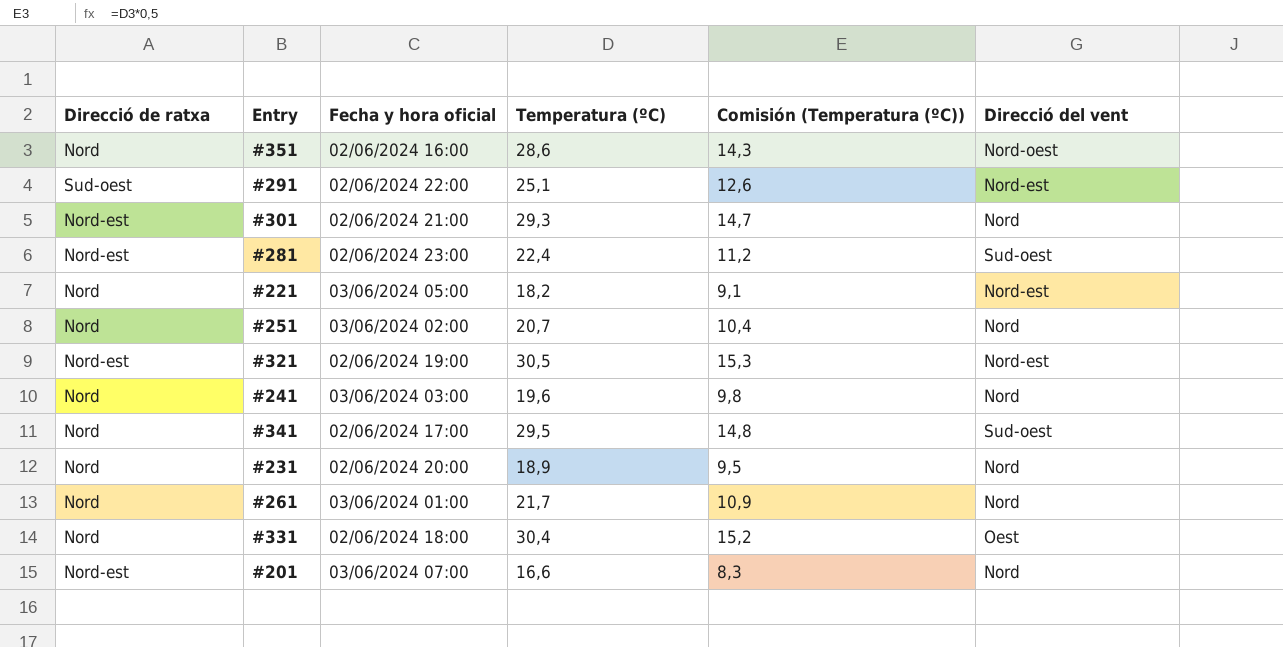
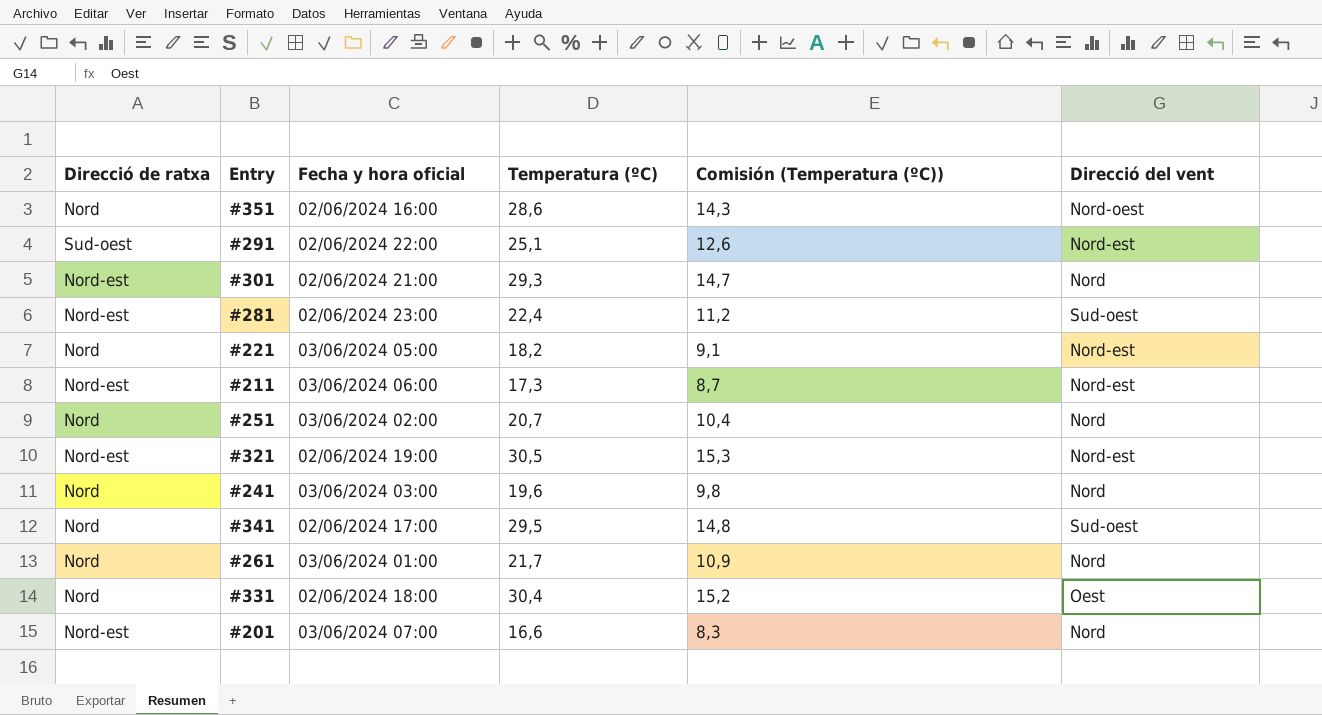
row #231: Nord | 02/06/2024 20:00 | 18,9 | 9,5 | Nord -> none
row #211: none -> Nord-est | 03/06/2024 06:00 | 17,3 | 8,7 | Nord-est

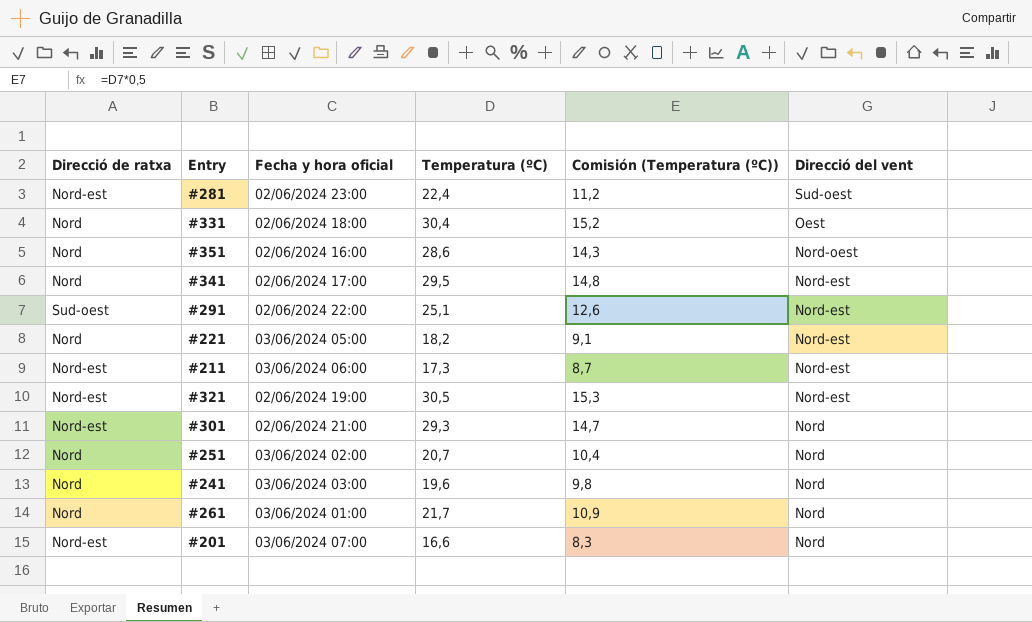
row order: none -> Direcció del vent descending
#341 | Direcció del vent: Sud-oest -> Nord-est

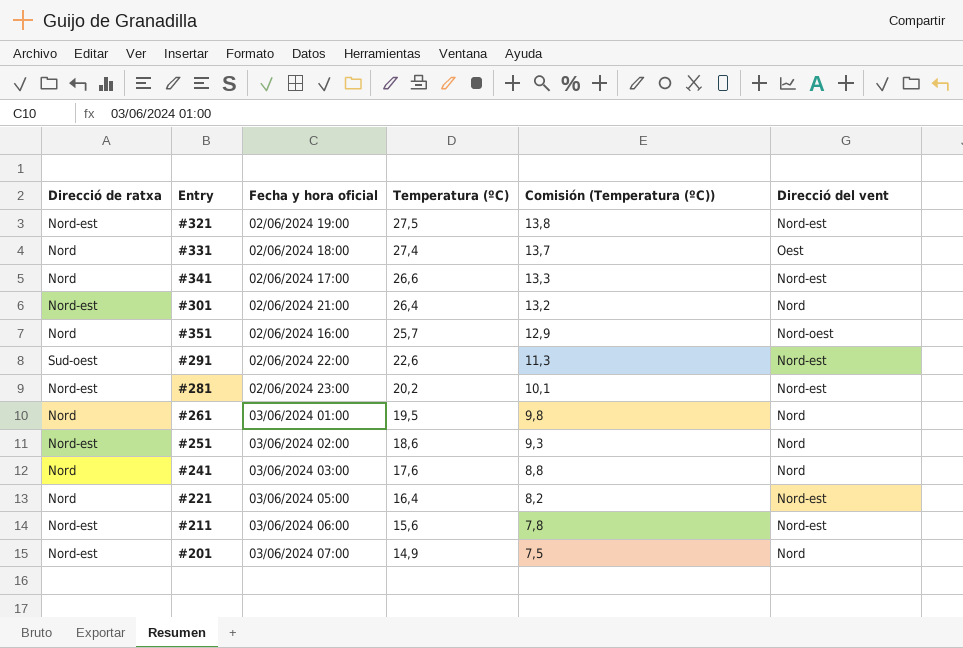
row order: Direcció del vent descending -> Temperatura (ºC) descending
#321 | Temperatura (ºC): 30,5 -> 27,5
#321 | Comisión (Temperatura (ºC)): 15,3 -> 13,8
#331 | Temperatura (ºC): 30,4 -> 27,4
#331 | Comisión (Temperatura (ºC)): 15,2 -> 13,7
#341 | Temperatura (ºC): 29,5 -> 26,6
#341 | Comisión (Temperatura (ºC)): 14,8 -> 13,3
#301 | Temperatura (ºC): 29,3 -> 26,4
#301 | Comisión (Temperatura (ºC)): 14,7 -> 13,2
#351 | Temperatura (ºC): 28,6 -> 25,7
#351 | Comisión (Temperatura (ºC)): 14,3 -> 12,9
#291 | Temperatura (ºC): 25,1 -> 22,6
#291 | Comisión (Temperatura (ºC)): 12,6 -> 11,3
#281 | Temperatura (ºC): 22,4 -> 20,2
#281 | Comisión (Temperatura (ºC)): 11,2 -> 10,1
#281 | Direcció del vent: Sud-oest -> Nord-est
#261 | Temperatura (ºC): 21,7 -> 19,5
#261 | Comisión (Temperatura (ºC)): 10,9 -> 9,8
#251 | Direcció de ratxa: Nord -> Nord-est
#251 | Temperatura (ºC): 20,7 -> 18,6
#251 | Comisión (Temperatura (ºC)): 10,4 -> 9,3
#241 | Temperatura (ºC): 19,6 -> 17,6
#241 | Comisión (Temperatura (ºC)): 9,8 -> 8,8
#221 | Temperatura (ºC): 18,2 -> 16,4
#221 | Comisión (Temperatura (ºC)): 9,1 -> 8,2
#211 | Temperatura (ºC): 17,3 -> 15,6
#211 | Comisión (Temperatura (ºC)): 8,7 -> 7,8
#201 | Temperatura (ºC): 16,6 -> 14,9
#201 | Comisión (Temperatura (ºC)): 8,3 -> 7,5

